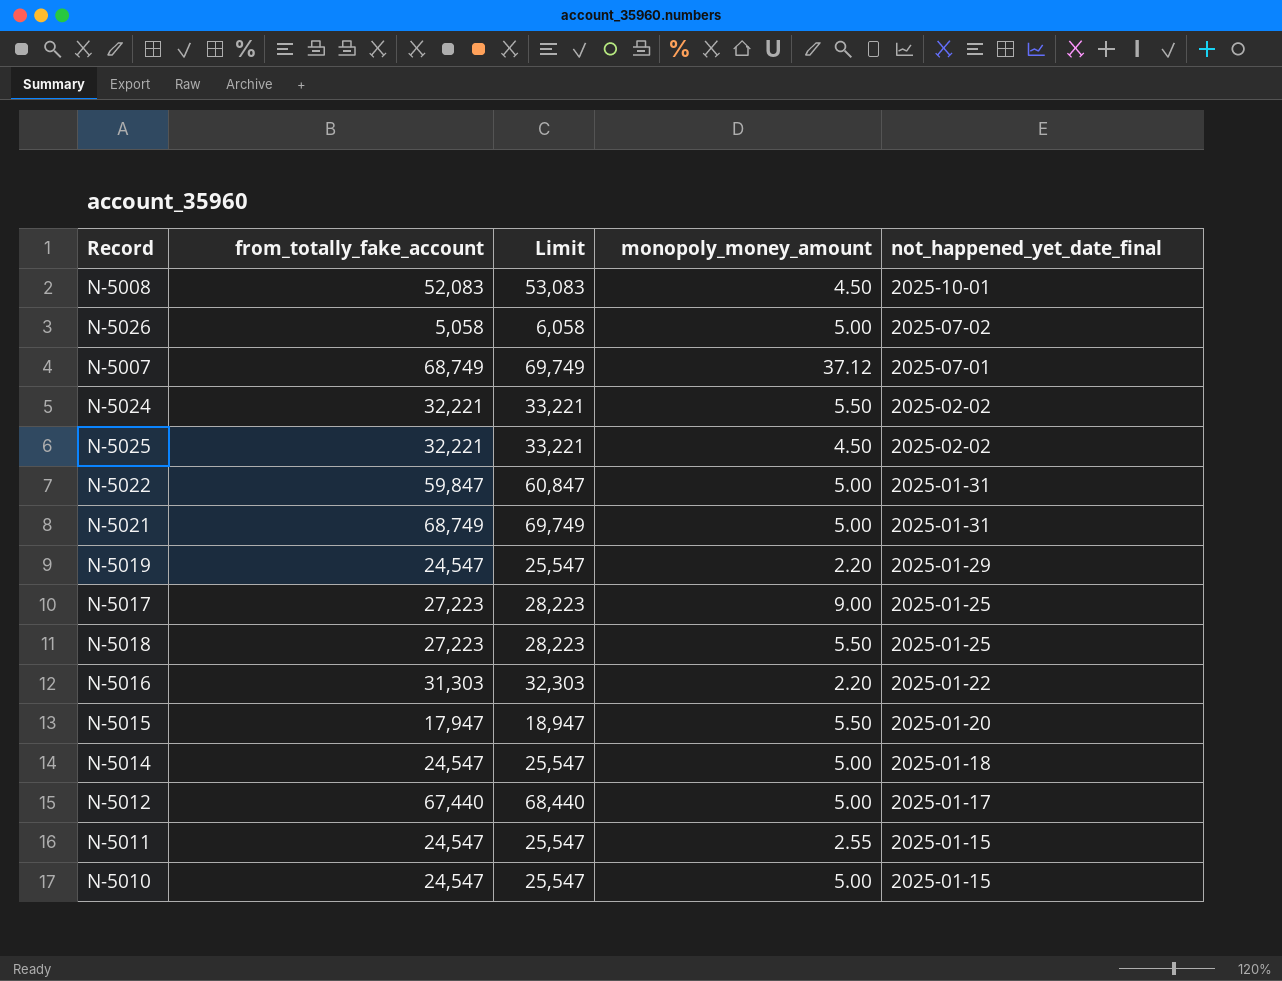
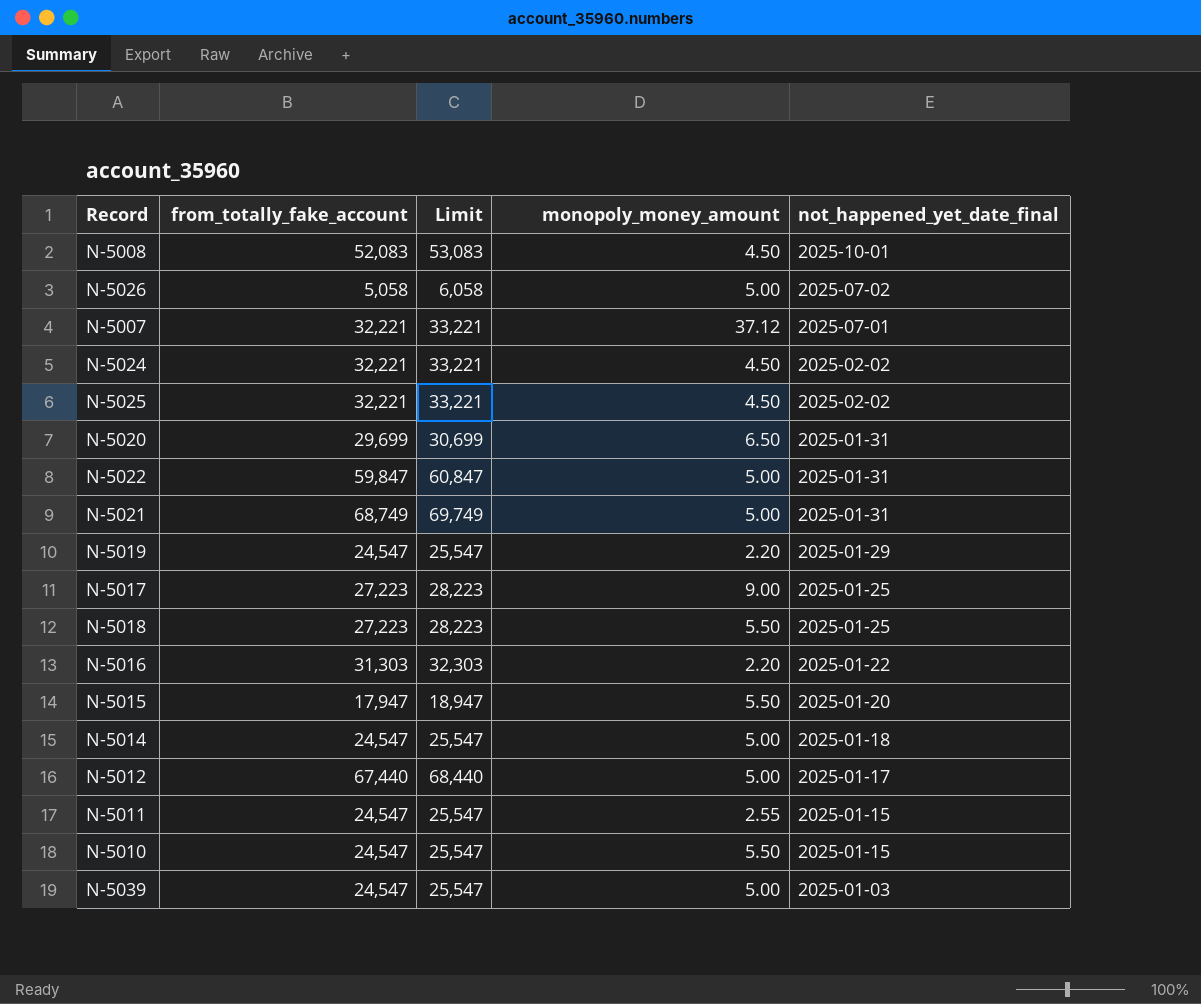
N-5007 | from_totally_fake_account: 68,749 -> 32,221
N-5007 | Limit: 69,749 -> 33,221
N-5024 | monopoly_money_amount: 5.50 -> 4.50
row N-5020: none -> 29,699 | 30,699 | 6.50 | 2025-01-31
N-5010 | monopoly_money_amount: 5.00 -> 5.50
row N-5039: none -> 24,547 | 25,547 | 5.00 | 2025-01-03

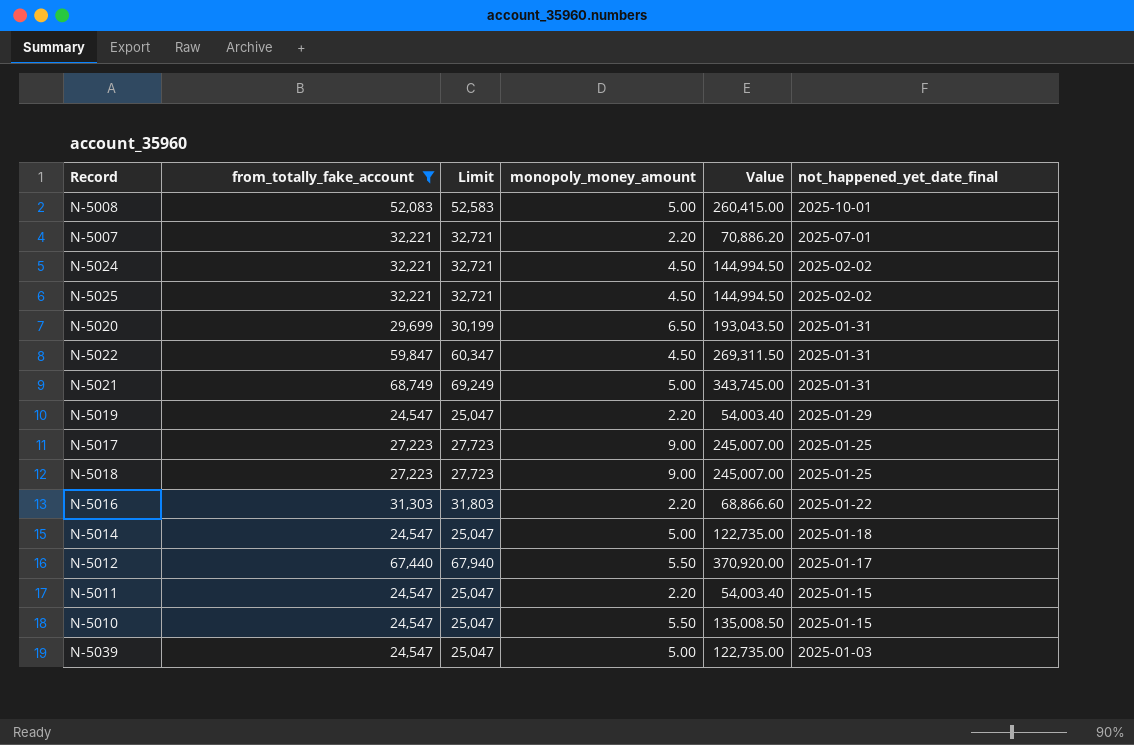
filter: none -> from_totally_fake_account >= 24,547
column Limit | formula: [from_totally_fake_account] + 1000 -> [from_totally_fake_account] + 500
column Value | formula: none -> [from_totally_fake_account] * [monopoly_money_amount]
N-5008 | monopoly_money_amount: 4.50 -> 5.00
N-5007 | monopoly_money_amount: 37.12 -> 2.20
N-5022 | monopoly_money_amount: 5.00 -> 4.50
N-5018 | monopoly_money_amount: 5.50 -> 9.00
N-5012 | monopoly_money_amount: 5.00 -> 5.50
N-5011 | monopoly_money_amount: 2.55 -> 2.20

